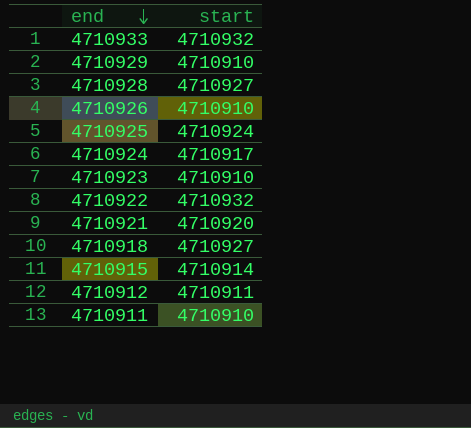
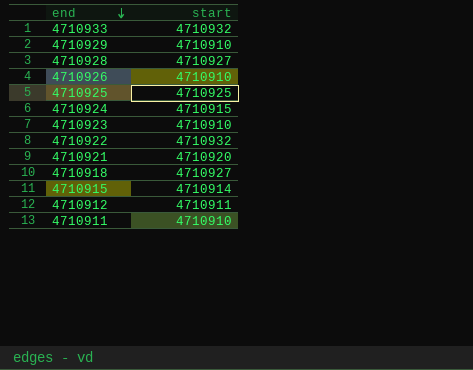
4710925 | start: 4710924 -> 4710925
4710924 | start: 4710917 -> 4710915

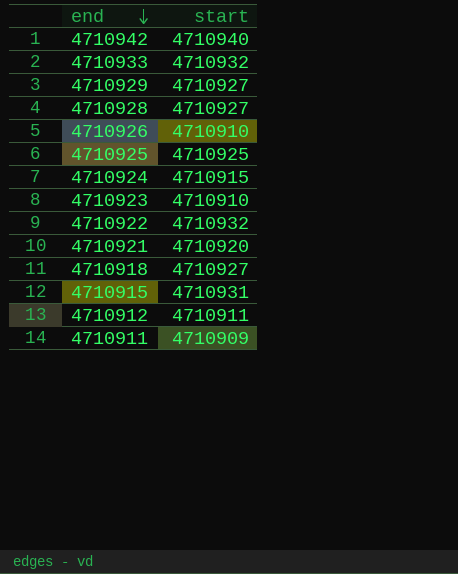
row 4710942: none -> 4710940
4710929 | start: 4710910 -> 4710927
4710915 | start: 4710914 -> 4710931
4710911 | start: 4710910 -> 4710909

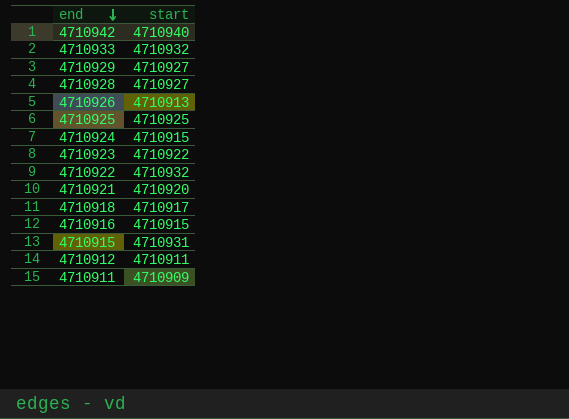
4710926 | start: 4710910 -> 4710913
4710923 | start: 4710910 -> 4710922
4710918 | start: 4710927 -> 4710917
row 4710916: none -> 4710915

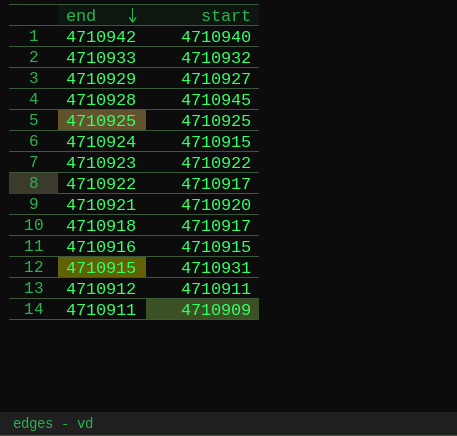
row 4710926: 4710913 -> none
4710928 | start: 4710927 -> 4710945
4710922 | start: 4710932 -> 4710917

